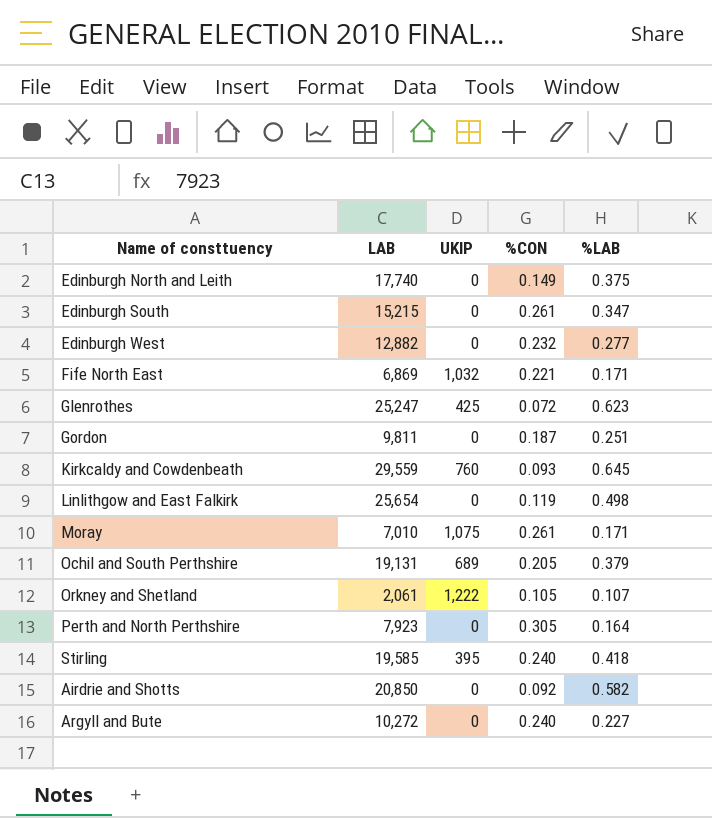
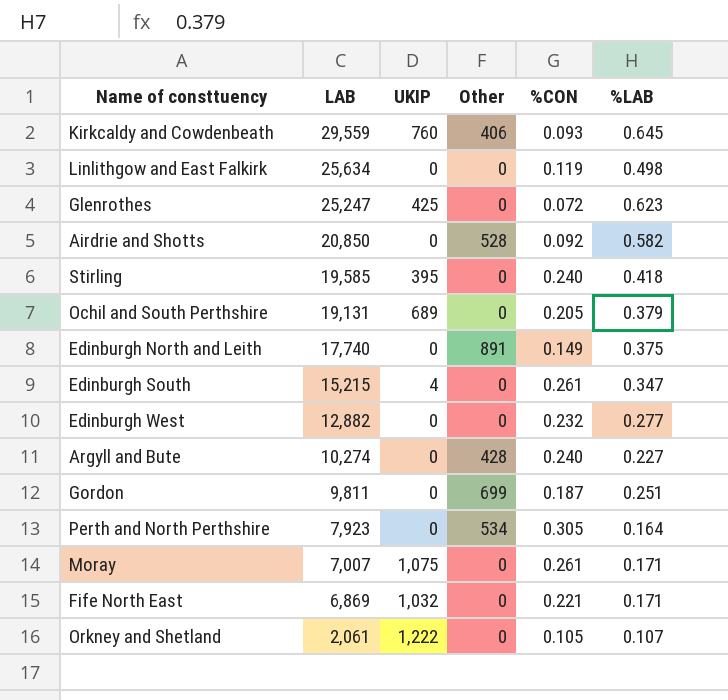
row order: none -> LAB descending
column Other | position: none -> 4
Linlithgow and East Falkirk | LAB: 25,654 -> 25,634
Edinburgh South | UKIP: 0 -> 4
Argyll and Bute | LAB: 10,272 -> 10,274
Moray | LAB: 7,010 -> 7,007

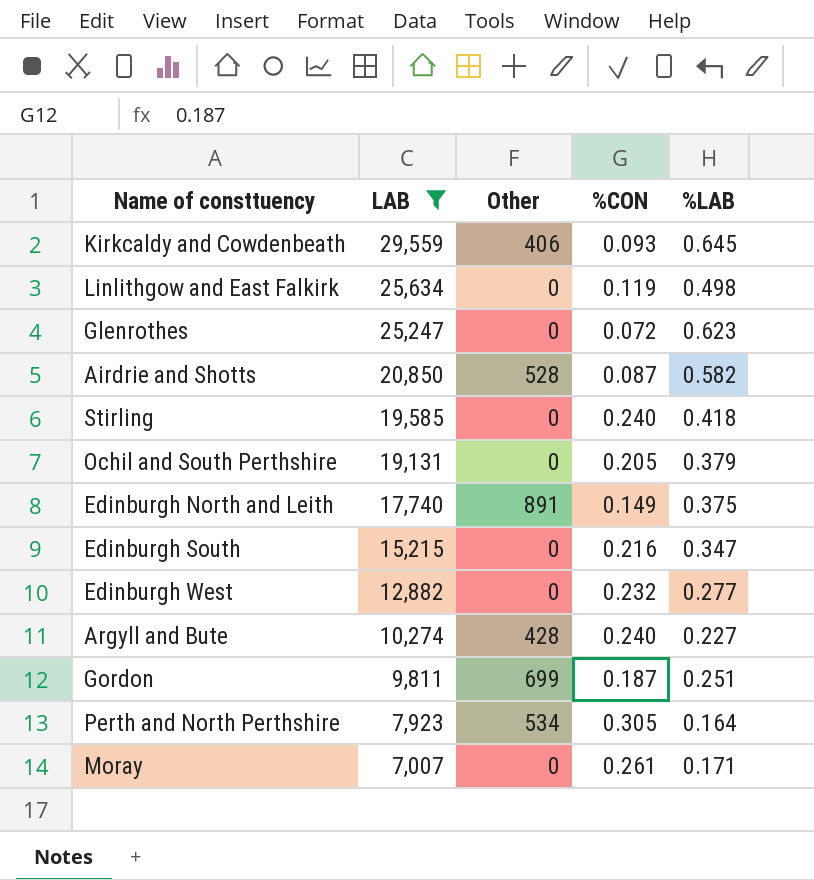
filter: none -> LAB >= 7,007
column UKIP | position: 3 -> none
Airdrie and Shotts | %CON: 0.092 -> 0.087
Edinburgh South | %CON: 0.261 -> 0.216

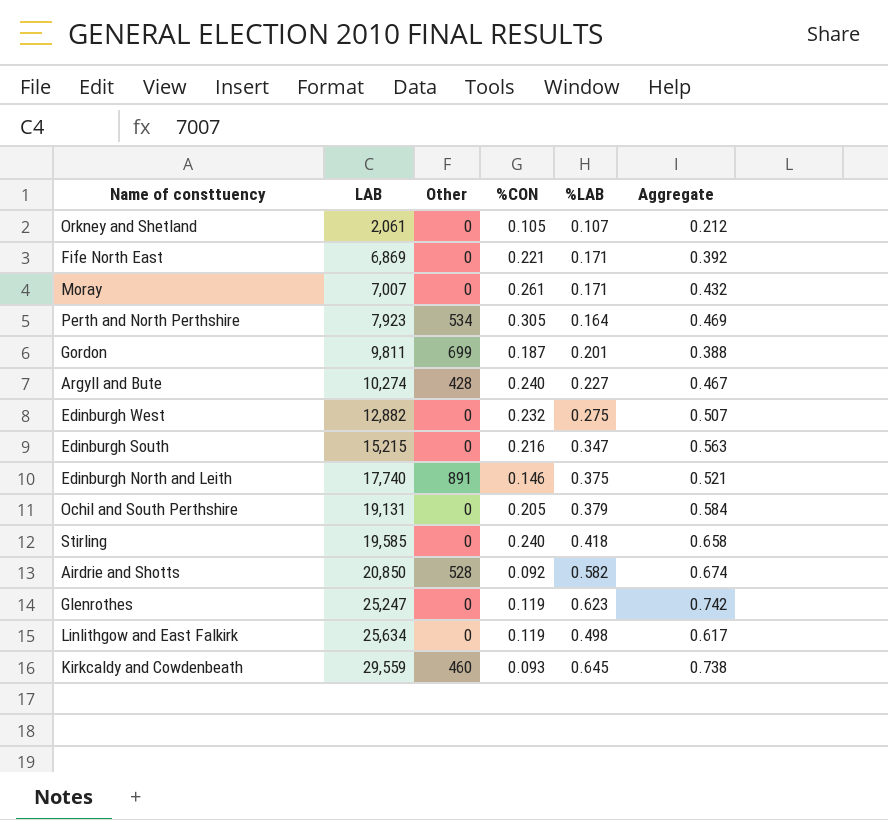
filter: LAB >= 7,007 -> none
row order: LAB descending -> LAB ascending
column Aggregate | formula: none -> [%CON] + [%LAB]
Gordon | %LAB: 0.251 -> 0.201
Edinburgh West | %LAB: 0.277 -> 0.275
Edinburgh North and Leith | %CON: 0.149 -> 0.146
Airdrie and Shotts | %CON: 0.087 -> 0.092
Glenrothes | %CON: 0.072 -> 0.119
Kirkcaldy and Cowdenbeath | Other: 406 -> 460

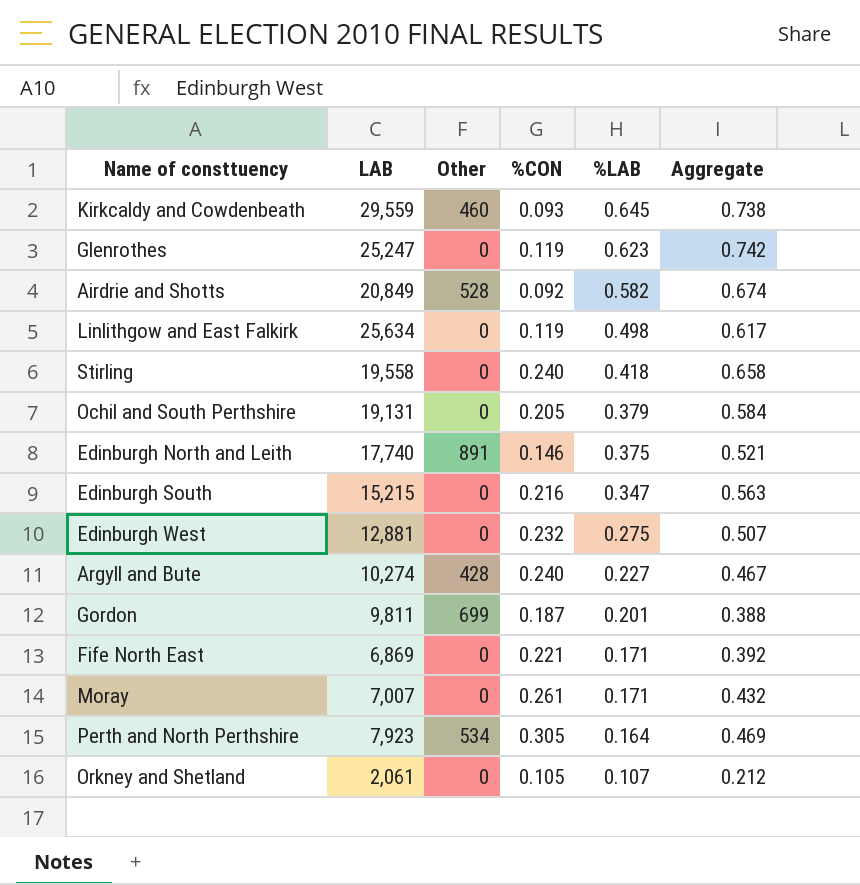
row order: LAB ascending -> %LAB descending
Airdrie and Shotts | LAB: 20,850 -> 20,849
Stirling | LAB: 19,585 -> 19,558
Edinburgh West | LAB: 12,882 -> 12,881

